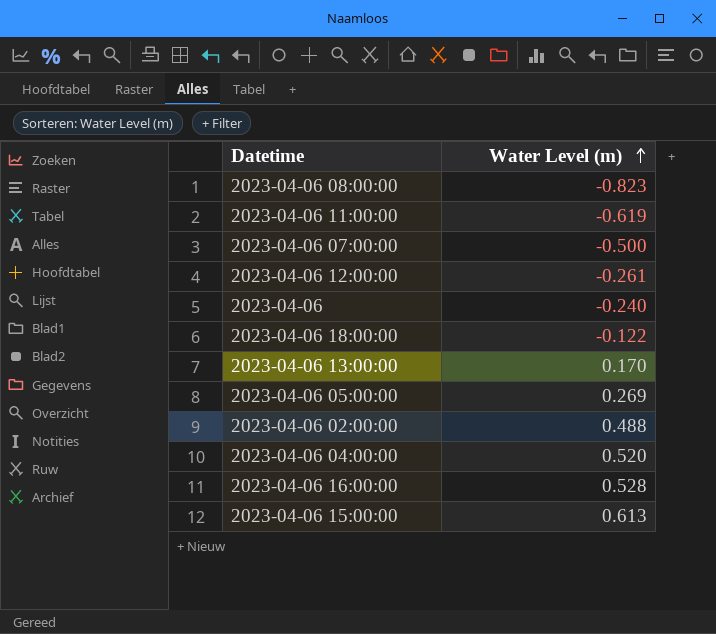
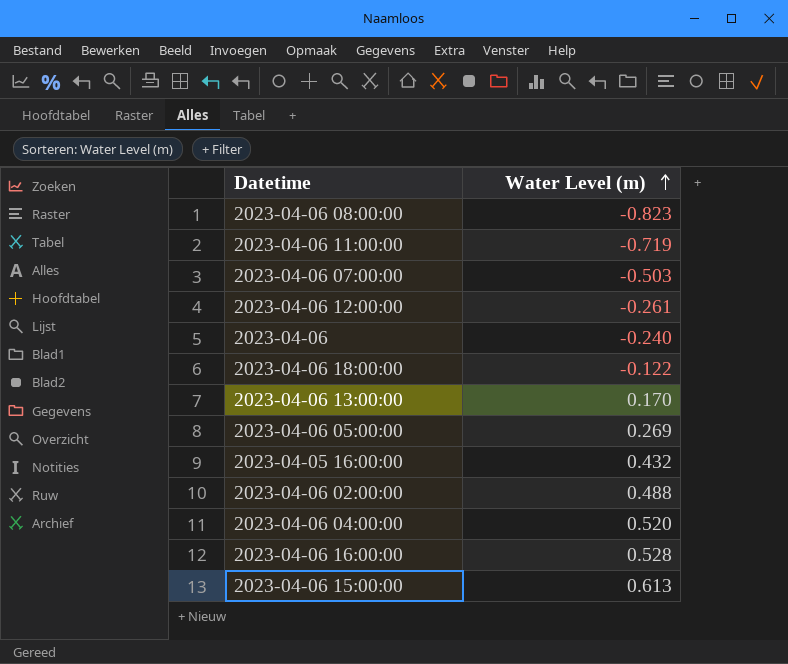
2023-04-06 11:00:00 | Water Level (m): -0.619 -> -0.719
2023-04-06 07:00:00 | Water Level (m): -0.500 -> -0.503
row 2023-04-05 16:00:00: none -> 0.432

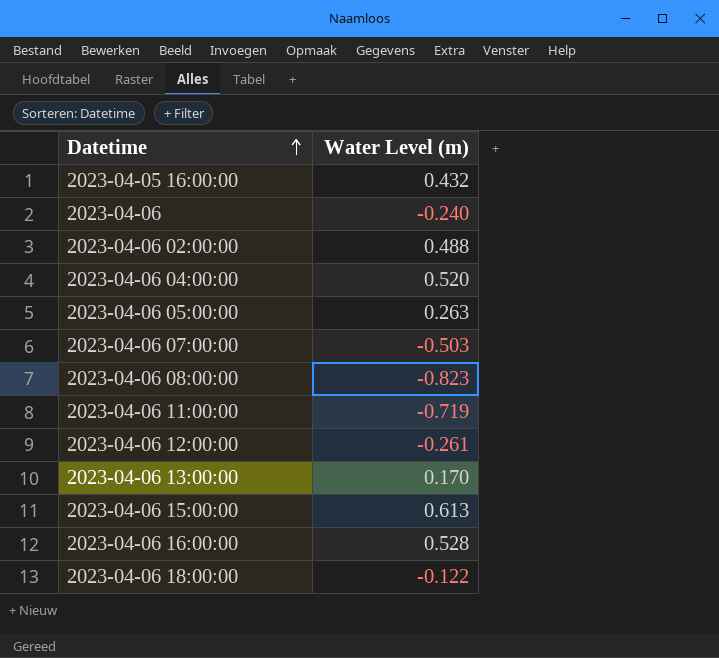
row order: Water Level (m) ascending -> Datetime ascending
2023-04-06 05:00:00 | Water Level (m): 0.269 -> 0.263

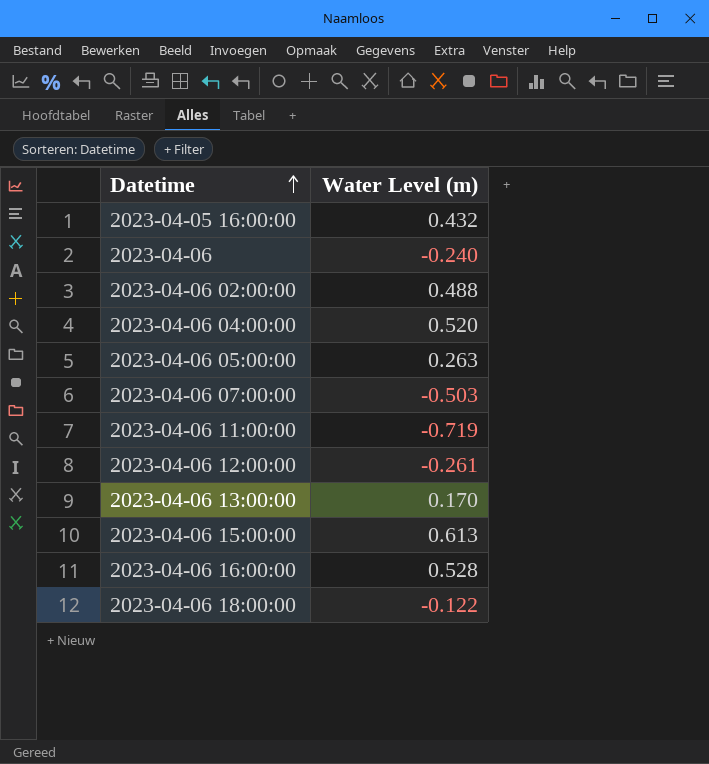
row 2023-04-06 08:00:00: -0.823 -> none

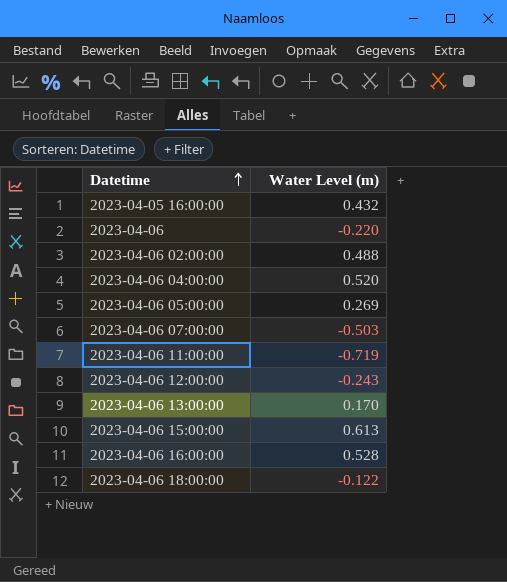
2023-04-06 | Water Level (m): -0.240 -> -0.220
2023-04-06 05:00:00 | Water Level (m): 0.263 -> 0.269
2023-04-06 12:00:00 | Water Level (m): -0.261 -> -0.243

